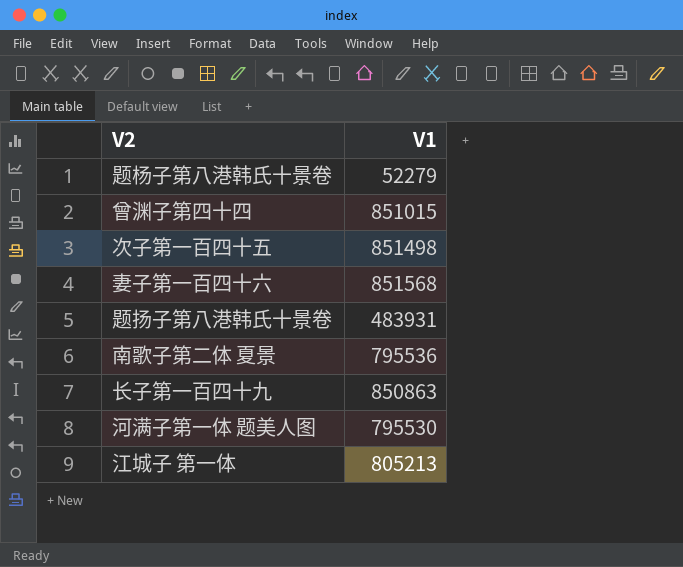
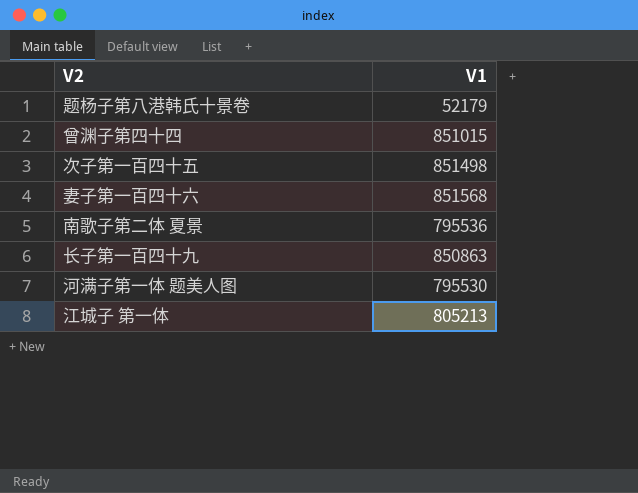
row 题扬子第八港韩氏十景卷: 483931 -> none
题杨子第八港韩氏十景卷 | V1: 52279 -> 52179

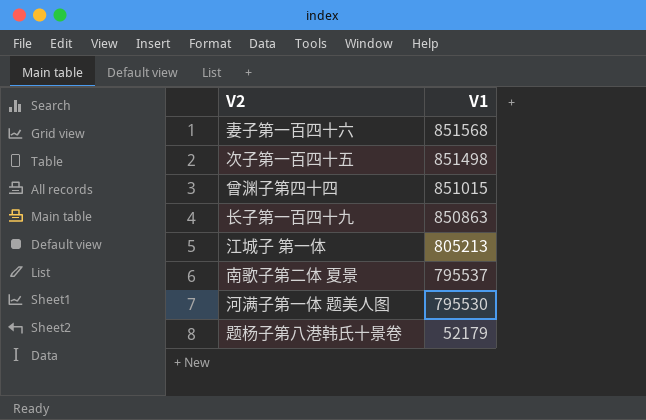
row order: none -> V1 descending
南歌子第二体 夏景 | V1: 795536 -> 795537

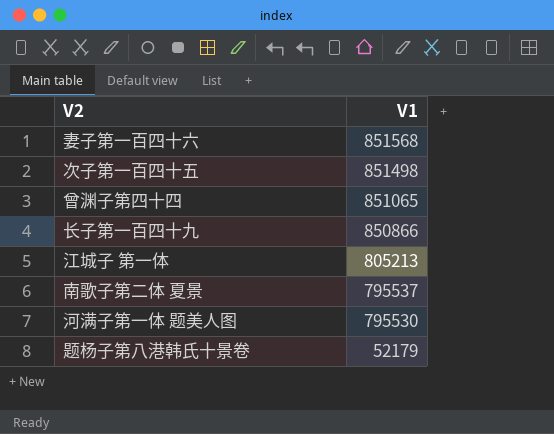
曾渊子第四十四 | V1: 851015 -> 851065
长子第一百四十九 | V1: 850863 -> 850866

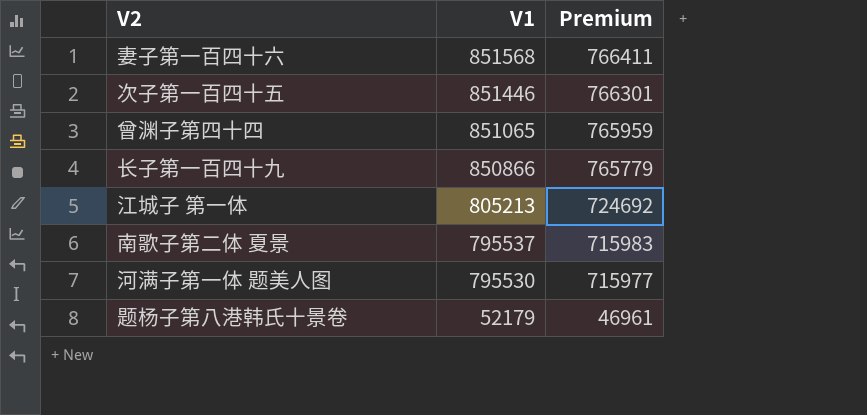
column Premium | formula: none -> [V1] * 0.9
次子第一百四十五 | V1: 851498 -> 851446

